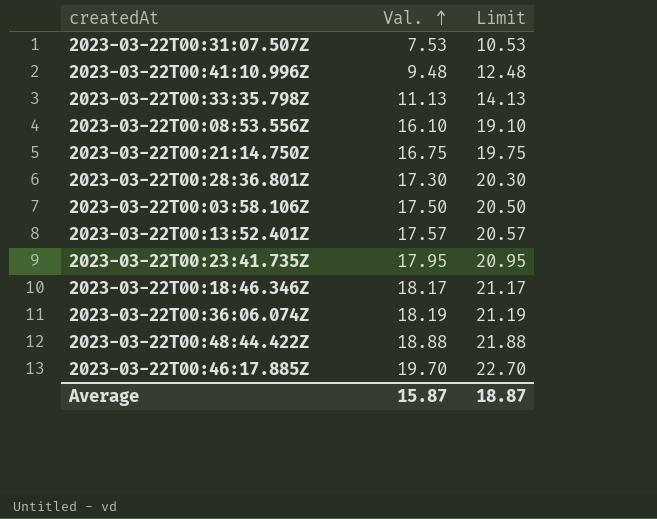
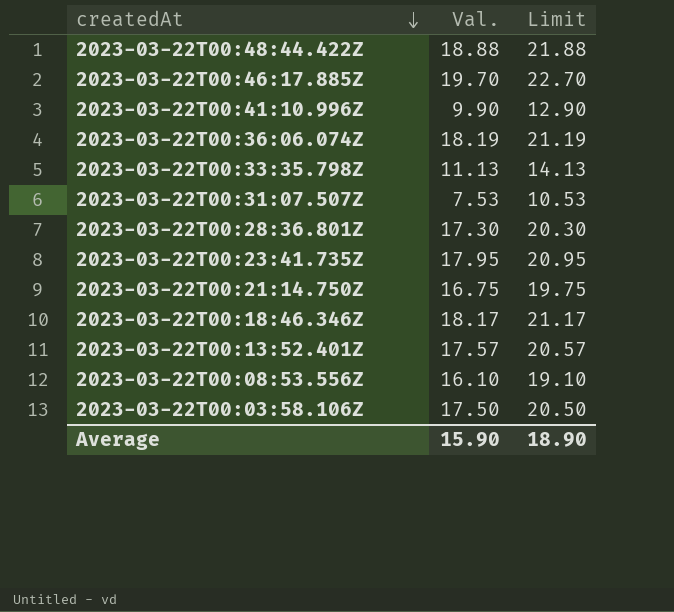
row order: Val. ascending -> createdAt descending
2023-03-22T00:41:10.996Z | Val.: 9.48 -> 9.90
2023-03-22T00:41:10.996Z | Limit: 12.48 -> 12.90
Average | Val.: 15.87 -> 15.90
Average | Limit: 18.87 -> 18.90

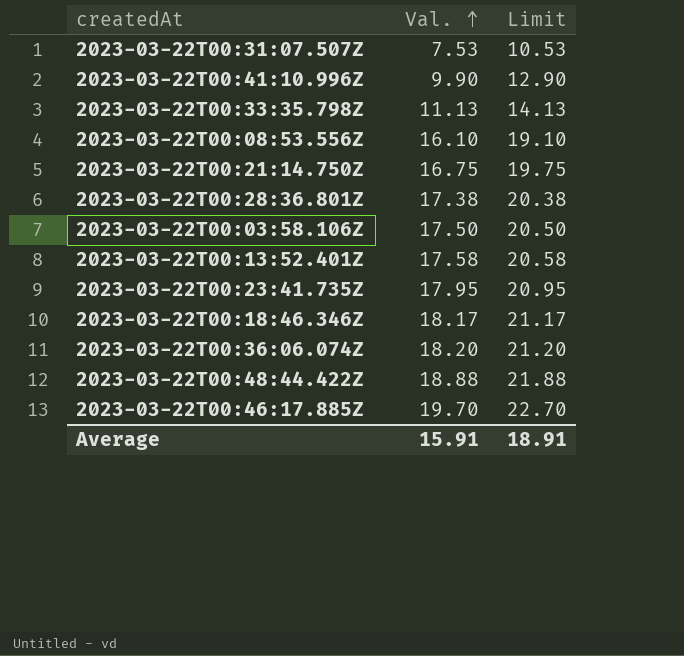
row order: createdAt descending -> Val. ascending
2023-03-22T00:28:36.801Z | Val.: 17.30 -> 17.38
2023-03-22T00:28:36.801Z | Limit: 20.30 -> 20.38
2023-03-22T00:13:52.401Z | Val.: 17.57 -> 17.58
2023-03-22T00:13:52.401Z | Limit: 20.57 -> 20.58
2023-03-22T00:36:06.074Z | Val.: 18.19 -> 18.20
2023-03-22T00:36:06.074Z | Limit: 21.19 -> 21.20
Average | Val.: 15.90 -> 15.91
Average | Limit: 18.90 -> 18.91

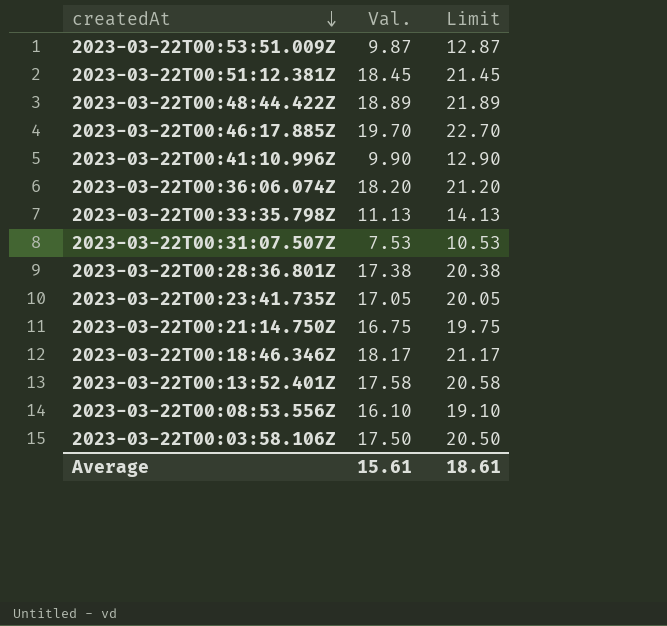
row order: Val. ascending -> createdAt descending
row 2023-03-22T00:53:51.009Z: none -> 9.87 | 12.87
row 2023-03-22T00:51:12.381Z: none -> 18.45 | 21.45
2023-03-22T00:48:44.422Z | Val.: 18.88 -> 18.89
2023-03-22T00:48:44.422Z | Limit: 21.88 -> 21.89
2023-03-22T00:23:41.735Z | Val.: 17.95 -> 17.05
2023-03-22T00:23:41.735Z | Limit: 20.95 -> 20.05
Average | Val.: 15.91 -> 15.61
Average | Limit: 18.91 -> 18.61

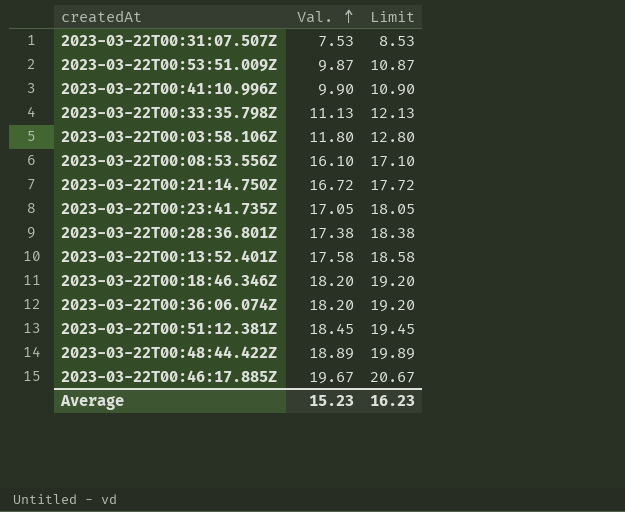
row order: createdAt descending -> Val. ascending
column Limit | formula: [Val.] + 3 -> [Val.] + 1
2023-03-22T00:03:58.106Z | Val.: 17.50 -> 11.80
2023-03-22T00:21:14.750Z | Val.: 16.75 -> 16.72
2023-03-22T00:18:46.346Z | Val.: 18.17 -> 18.20
2023-03-22T00:46:17.885Z | Val.: 19.70 -> 19.67
Average | Val.: 15.61 -> 15.23
Average | Limit: 18.61 -> 16.23

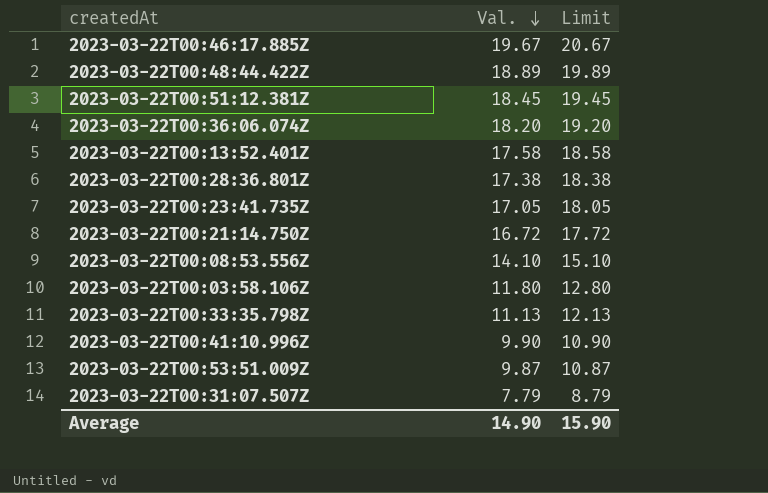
row order: Val. ascending -> Val. descending
row 2023-03-22T00:18:46.346Z: 18.20 | 19.20 -> none
2023-03-22T00:08:53.556Z | Val.: 16.10 -> 14.10
2023-03-22T00:08:53.556Z | Limit: 17.10 -> 15.10
2023-03-22T00:31:07.507Z | Val.: 7.53 -> 7.79
2023-03-22T00:31:07.507Z | Limit: 8.53 -> 8.79
Average | Val.: 15.23 -> 14.90
Average | Limit: 16.23 -> 15.90

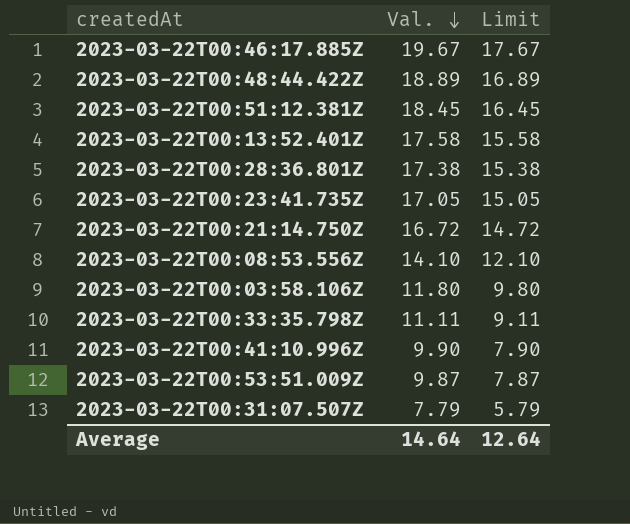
column Limit | formula: [Val.] + 1 -> [Val.] - 2
row 2023-03-22T00:36:06.074Z: 18.20 | 19.20 -> none
2023-03-22T00:33:35.798Z | Val.: 11.13 -> 11.11
Average | Val.: 14.90 -> 14.64
Average | Limit: 15.90 -> 12.64

